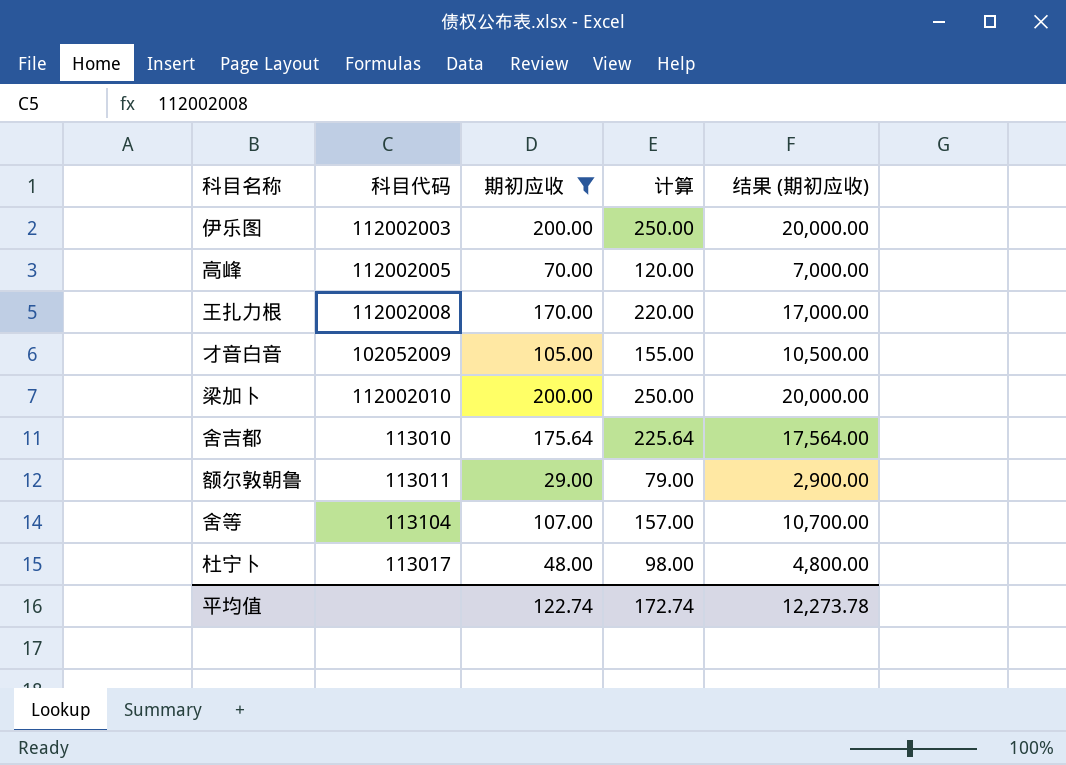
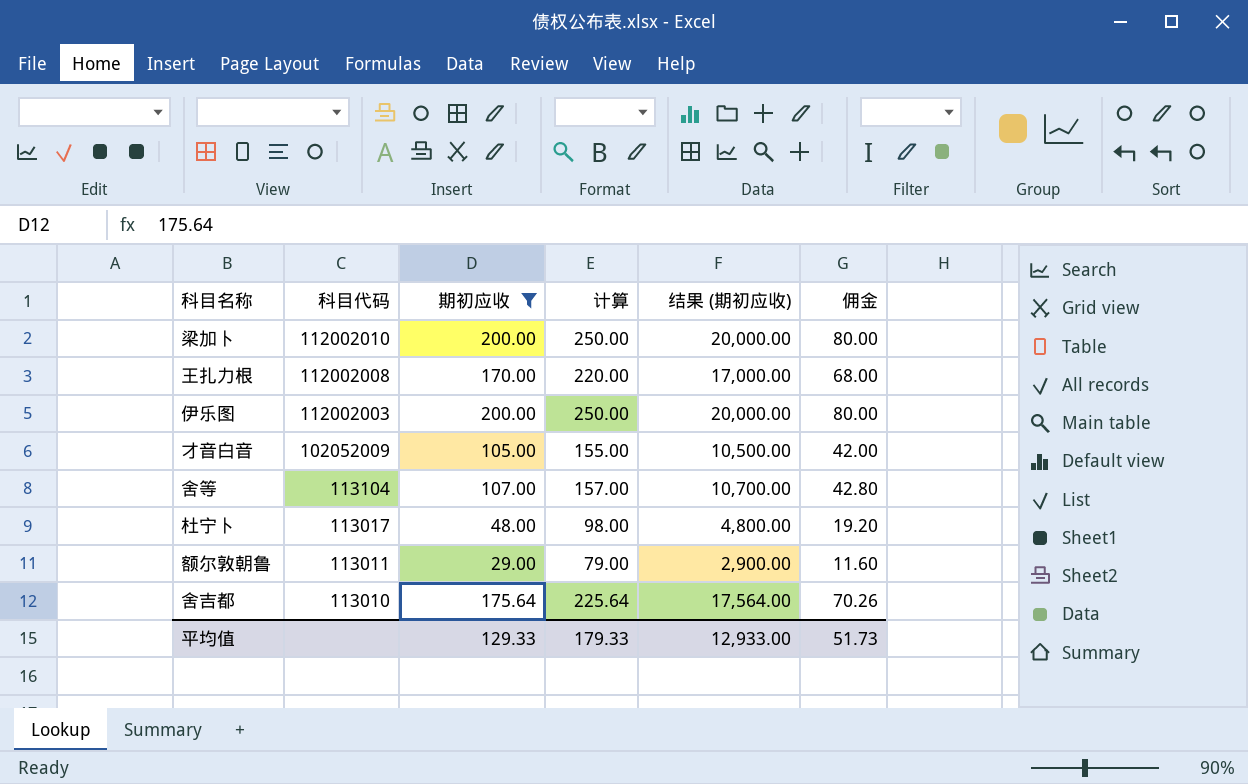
row order: none -> 科目代码 descending
column 佣金 | formula: none -> [期初应收] * 0.4
row 高峰: 112002005 | 70.00 | 120.00 | 7,000.00 -> none
平均值 | 期初应收: 122.74 -> 129.33
平均值 | 计算: 172.74 -> 179.33
平均值 | 结果 (期初应收): 12,273.78 -> 12,933.00

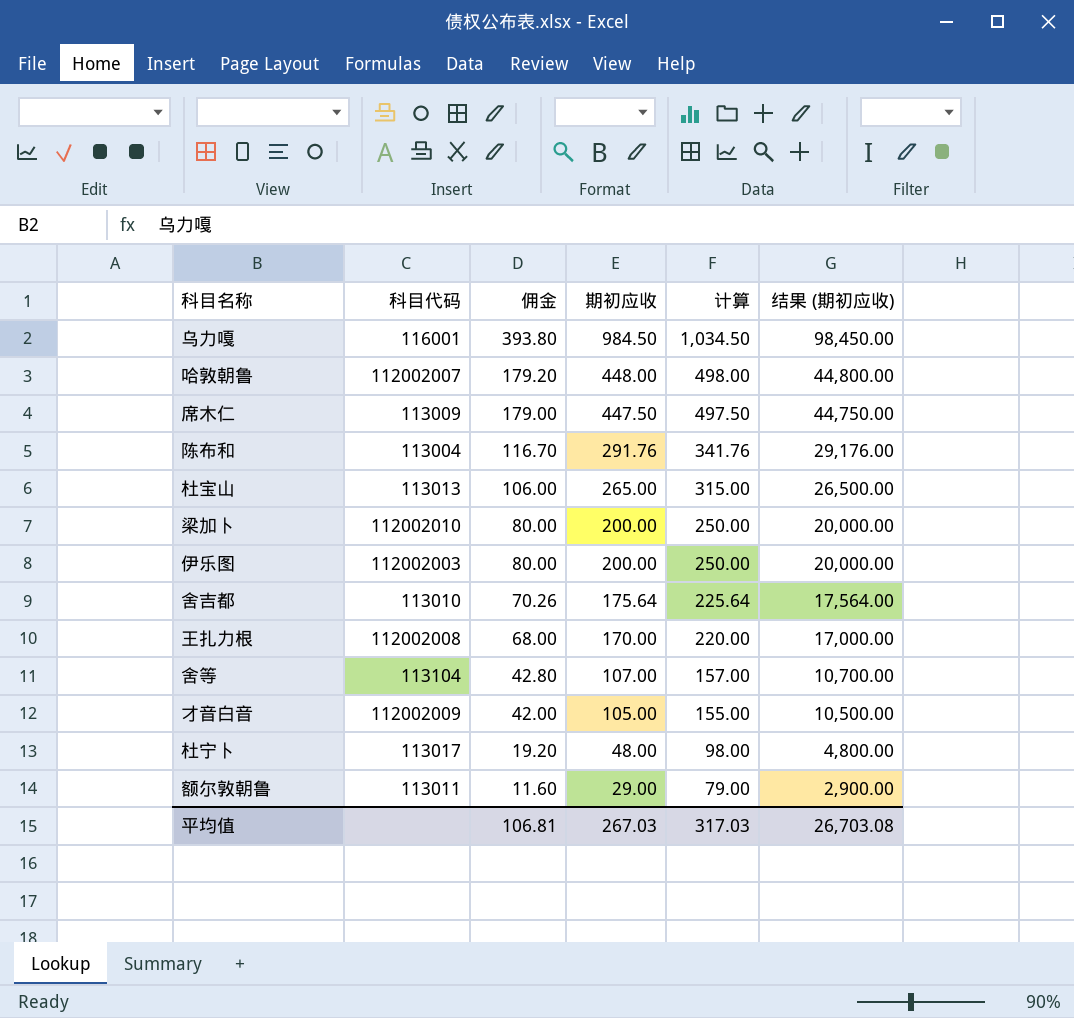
filter: 期初应收 <= 200.00 -> none
row order: 科目代码 descending -> 佣金 descending
column 佣金 | position: 6 -> 3
才音白音 | 科目代码: 102052009 -> 112002009
平均值 | 佣金: 51.73 -> 106.81
平均值 | 期初应收: 129.33 -> 267.03
平均值 | 计算: 179.33 -> 317.03
平均值 | 结果 (期初应收): 12,933.00 -> 26,703.08

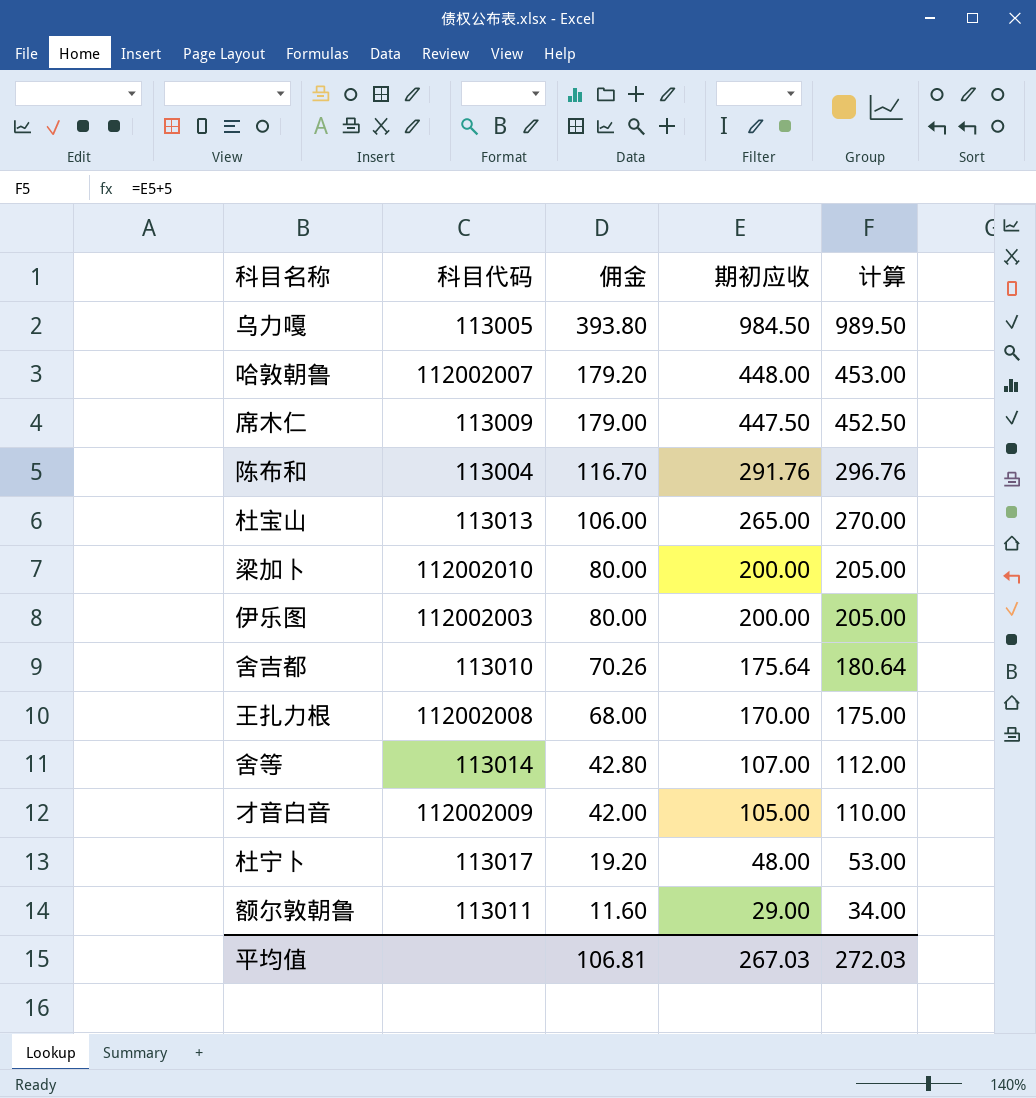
column 结果 (期初应收) | formula: [期初应收] * 100 -> none
column 计算 | formula: [期初应收] + 50 -> [期初应收] + 5
乌力嘎 | 科目代码: 116001 -> 113005
舍等 | 科目代码: 113104 -> 113014
平均值 | 计算: 317.03 -> 272.03

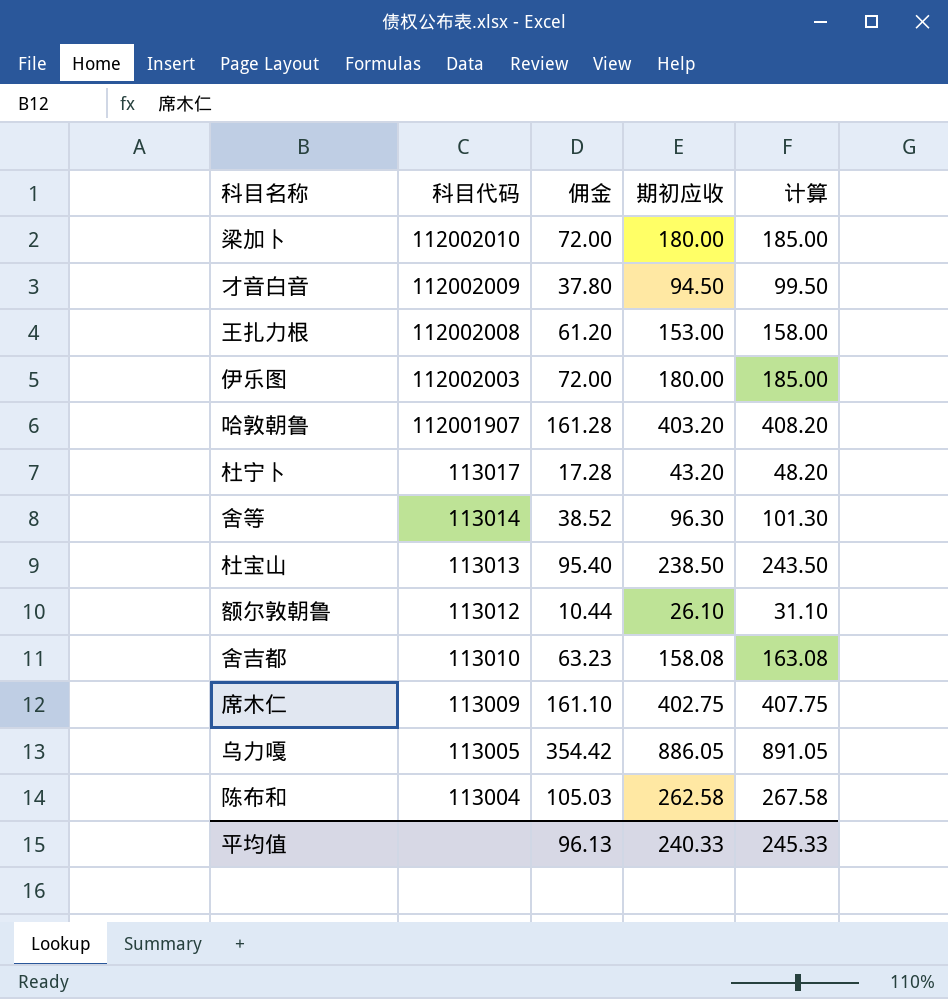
row order: 佣金 descending -> 科目代码 descending
梁加卜 | 佣金: 80.00 -> 72.00
梁加卜 | 期初应收: 200.00 -> 180.00
梁加卜 | 计算: 205.00 -> 185.00
才音白音 | 佣金: 42.00 -> 37.80
才音白音 | 期初应收: 105.00 -> 94.50
才音白音 | 计算: 110.00 -> 99.50
王扎力根 | 佣金: 68.00 -> 61.20
王扎力根 | 期初应收: 170.00 -> 153.00
王扎力根 | 计算: 175.00 -> 158.00
伊乐图 | 佣金: 80.00 -> 72.00
伊乐图 | 期初应收: 200.00 -> 180.00
伊乐图 | 计算: 205.00 -> 185.00
哈敦朝鲁 | 科目代码: 112002007 -> 112001907
哈敦朝鲁 | 佣金: 179.20 -> 161.28
哈敦朝鲁 | 期初应收: 448.00 -> 403.20
哈敦朝鲁 | 计算: 453.00 -> 408.20
杜宁卜 | 佣金: 19.20 -> 17.28
杜宁卜 | 期初应收: 48.00 -> 43.20
杜宁卜 | 计算: 53.00 -> 48.20
舍等 | 佣金: 42.80 -> 38.52
舍等 | 期初应收: 107.00 -> 96.30
舍等 | 计算: 112.00 -> 101.30
杜宝山 | 佣金: 106.00 -> 95.40
杜宝山 | 期初应收: 265.00 -> 238.50
杜宝山 | 计算: 270.00 -> 243.50
额尔敦朝鲁 | 科目代码: 113011 -> 113012
额尔敦朝鲁 | 佣金: 11.60 -> 10.44
额尔敦朝鲁 | 期初应收: 29.00 -> 26.10
额尔敦朝鲁 | 计算: 34.00 -> 31.10
舍吉都 | 佣金: 70.26 -> 63.23
舍吉都 | 期初应收: 175.64 -> 158.08
舍吉都 | 计算: 180.64 -> 163.08
席木仁 | 佣金: 179.00 -> 161.10
席木仁 | 期初应收: 447.50 -> 402.75
席木仁 | 计算: 452.50 -> 407.75
乌力嘎 | 佣金: 393.80 -> 354.42
乌力嘎 | 期初应收: 984.50 -> 886.05
乌力嘎 | 计算: 989.50 -> 891.05
陈布和 | 佣金: 116.70 -> 105.03
陈布和 | 期初应收: 291.76 -> 262.58
陈布和 | 计算: 296.76 -> 267.58
平均值 | 佣金: 106.81 -> 96.13
平均值 | 期初应收: 267.03 -> 240.33
平均值 | 计算: 272.03 -> 245.33

